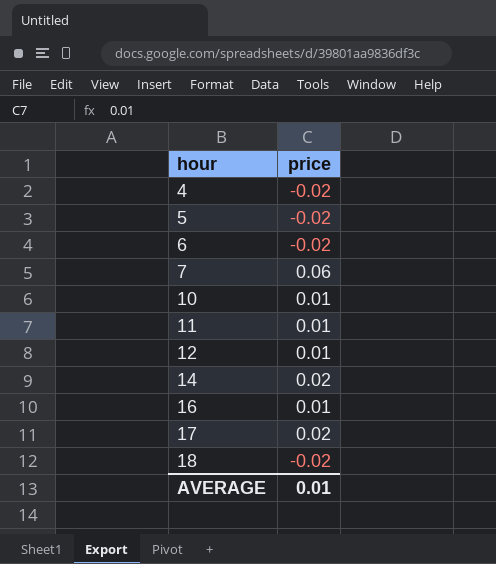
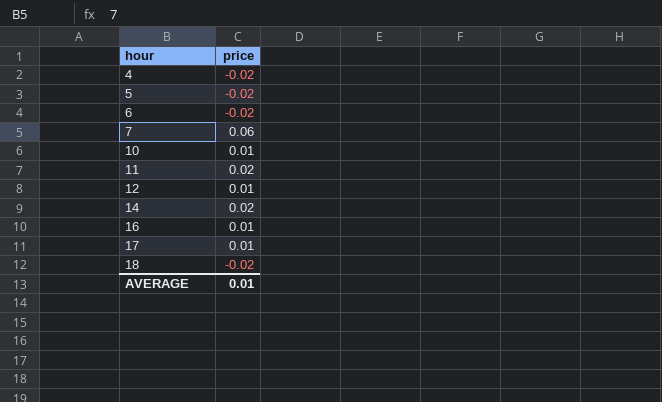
11 | price: 0.01 -> 0.02
17 | price: 0.02 -> 0.01

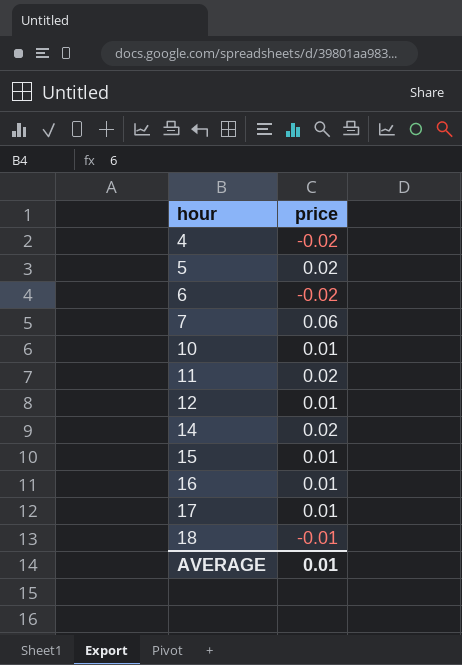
5 | price: -0.02 -> 0.02
row 15: none -> 0.01
18 | price: -0.02 -> -0.01

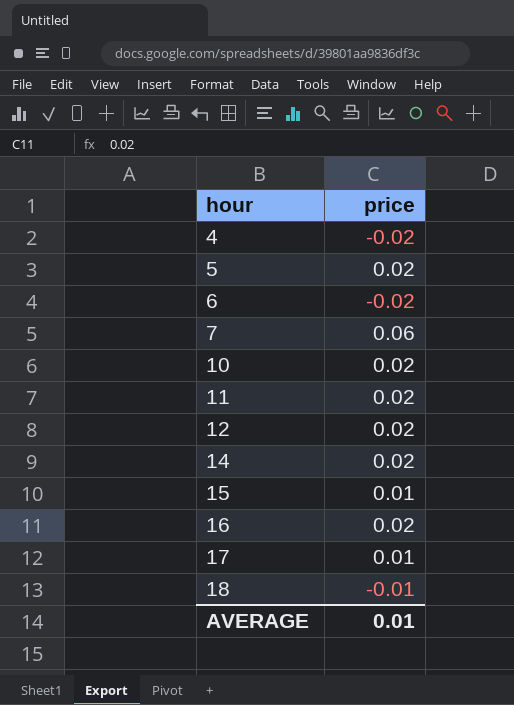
10 | price: 0.01 -> 0.02
12 | price: 0.01 -> 0.02
16 | price: 0.01 -> 0.02

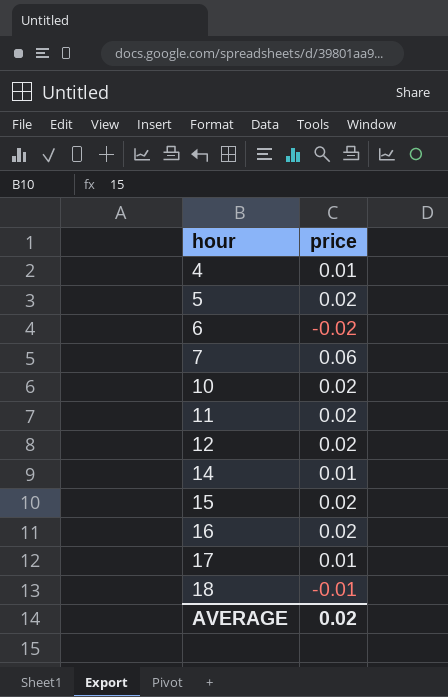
4 | price: -0.02 -> 0.01
14 | price: 0.02 -> 0.01
15 | price: 0.01 -> 0.02
AVERAGE | price: 0.01 -> 0.02

